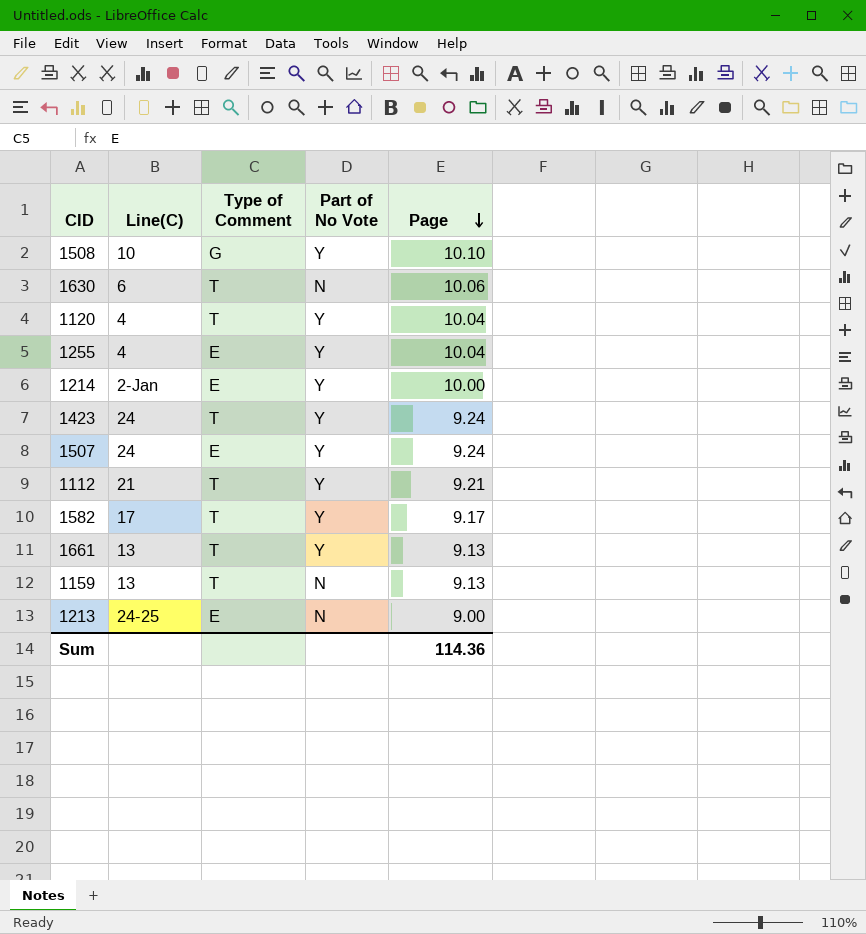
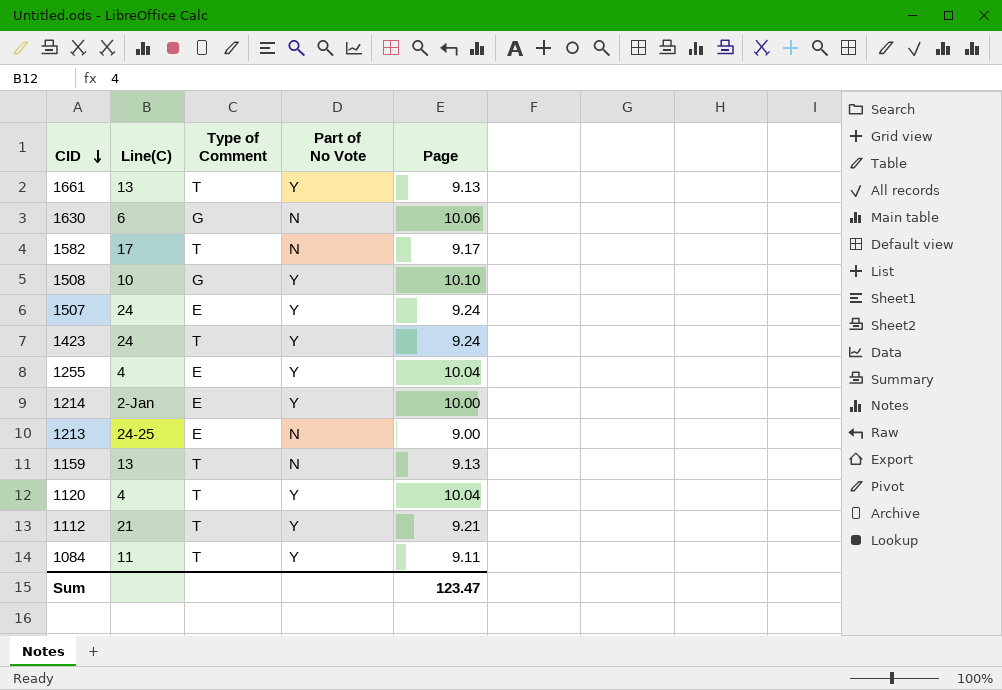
row order: Page descending -> CID descending
1630 | Type of Comment: T -> G
1582 | Part of No Vote: Y -> N
row 1084: none -> 11 | T | Y | 9.11
Sum | Page: 114.36 -> 123.47

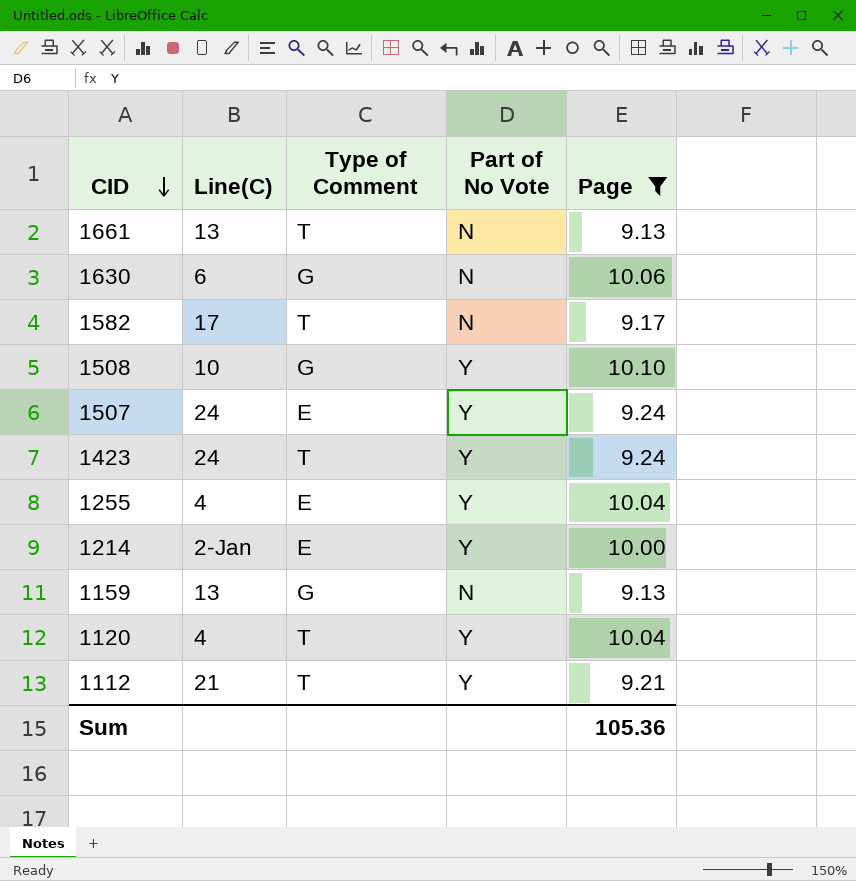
filter: none -> Page >= 9.13
1661 | Part of No Vote: Y -> N
1159 | Type of Comment: T -> G
Sum | Page: 123.47 -> 105.36

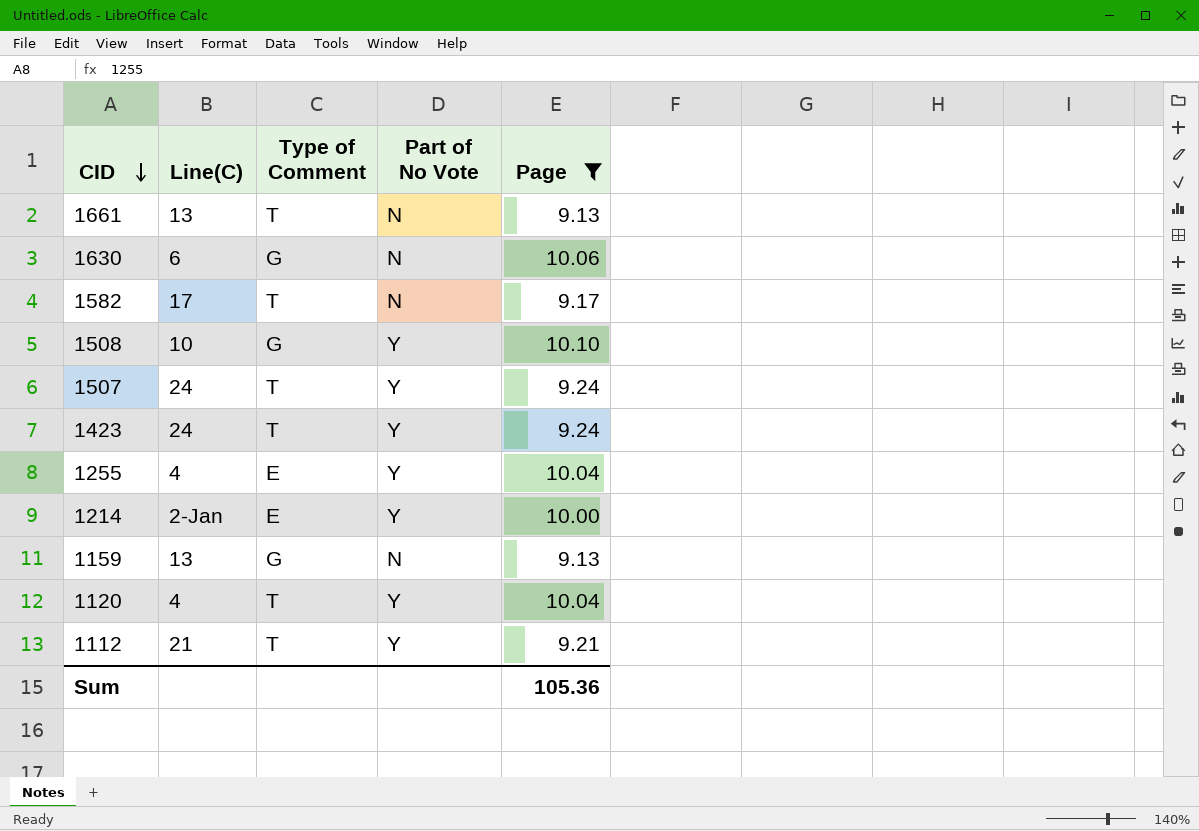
1507 | Type of Comment: E -> T

